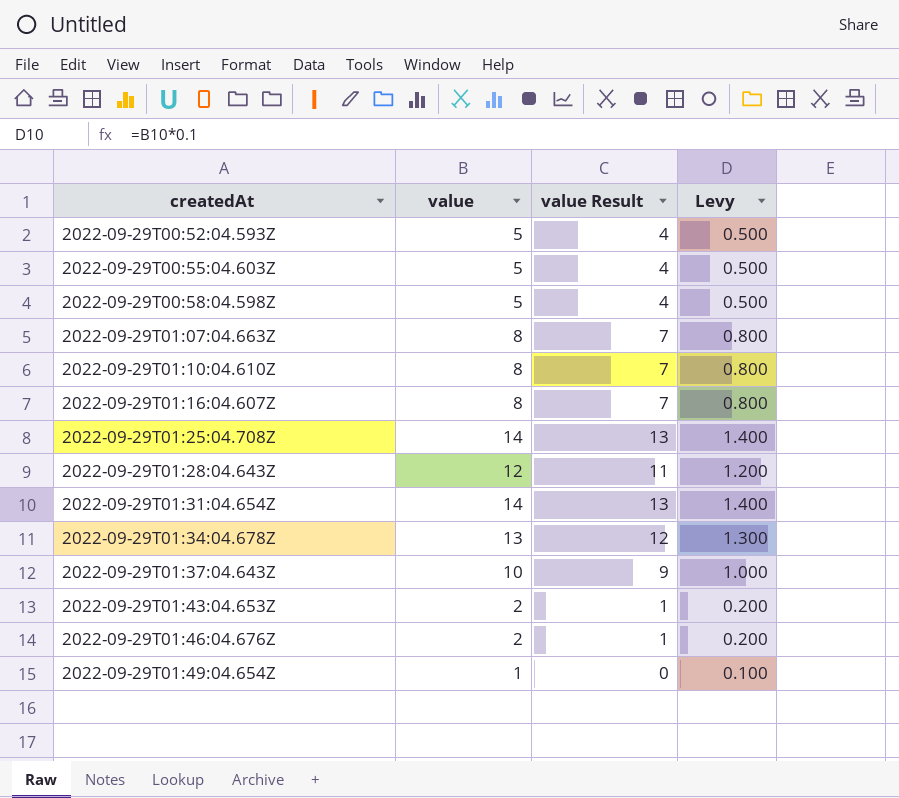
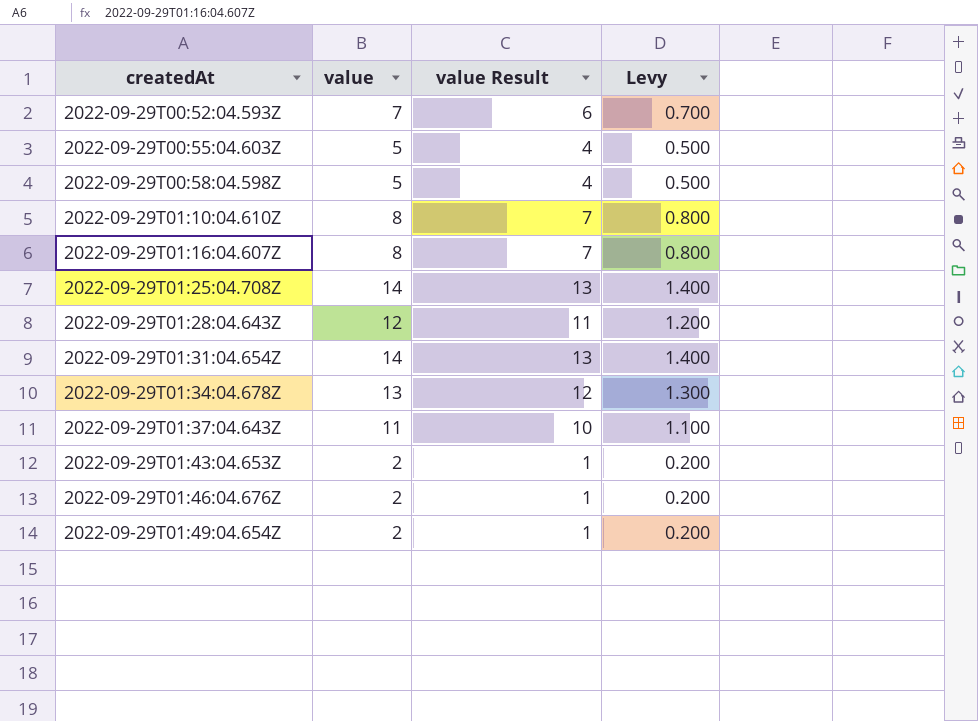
row 2022-09-29T01:07:04.663Z: 8 | 7 | 0.800 -> none
2022-09-29T00:52:04.593Z | value: 5 -> 7
2022-09-29T00:52:04.593Z | value Result: 4 -> 6
2022-09-29T00:52:04.593Z | Levy: 0.500 -> 0.700
2022-09-29T01:37:04.643Z | value: 10 -> 11
2022-09-29T01:37:04.643Z | value Result: 9 -> 10
2022-09-29T01:37:04.643Z | Levy: 1.000 -> 1.100
2022-09-29T01:49:04.654Z | value: 1 -> 2
2022-09-29T01:49:04.654Z | value Result: 0 -> 1
2022-09-29T01:49:04.654Z | Levy: 0.100 -> 0.200

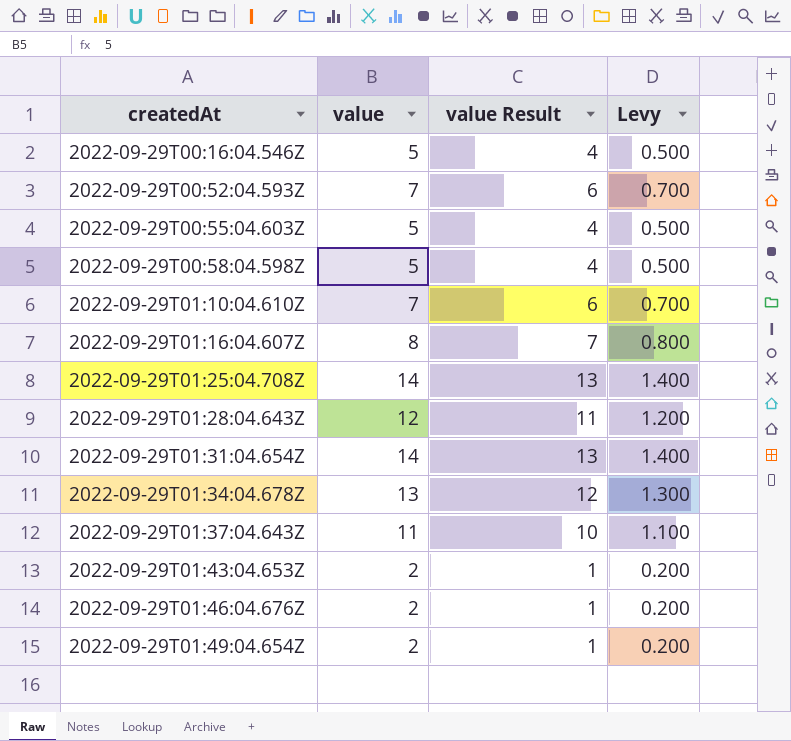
row 2022-09-29T00:16:04.546Z: none -> 5 | 4 | 0.500
2022-09-29T01:10:04.610Z | value: 8 -> 7
2022-09-29T01:10:04.610Z | value Result: 7 -> 6
2022-09-29T01:10:04.610Z | Levy: 0.800 -> 0.700

